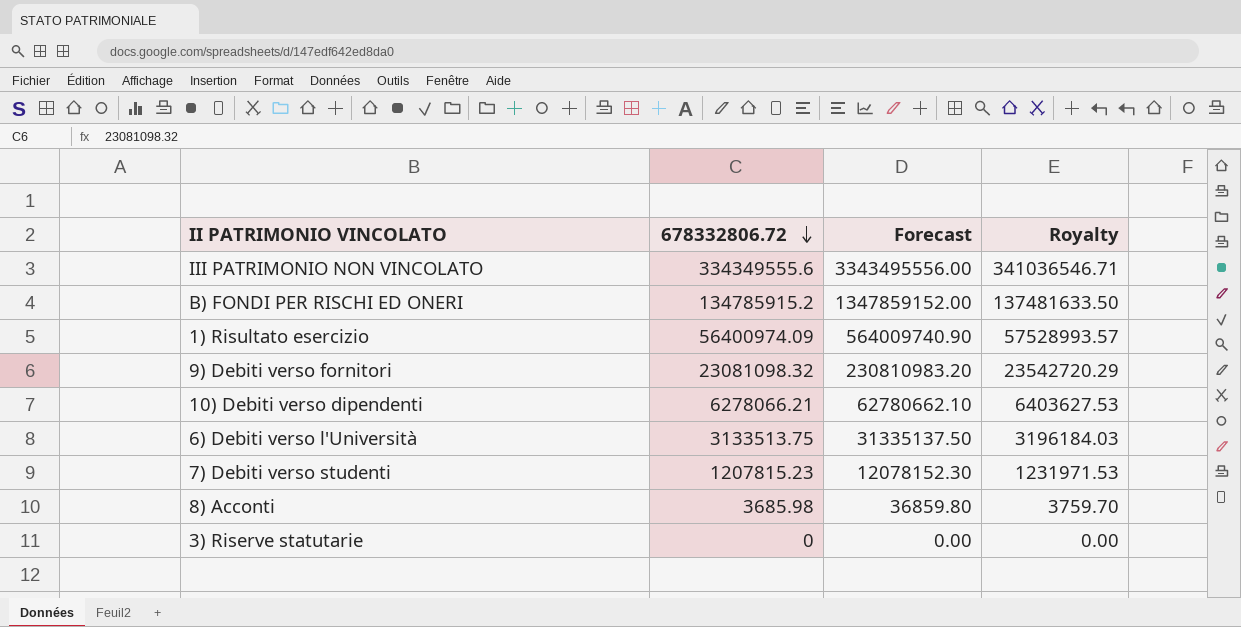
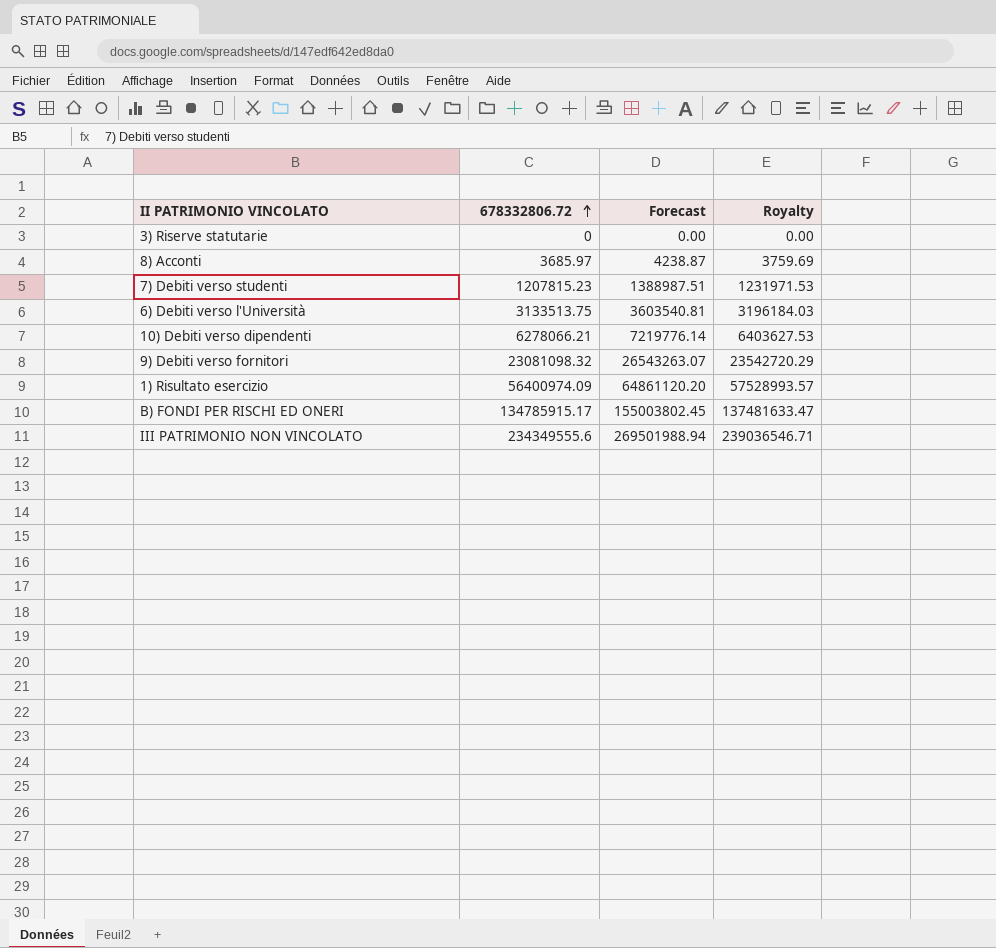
row order: 678332806.72 descending -> 678332806.72 ascending
column Forecast | formula: [678332806.72] * 10 -> [678332806.72] * 1.15
8) Acconti | 678332806.72: 3685.98 -> 3685.97
8) Acconti | Royalty: 3759.70 -> 3759.69
B) FONDI PER RISCHI ED ONERI | 678332806.72: 134785915.2 -> 134785915.17
B) FONDI PER RISCHI ED ONERI | Royalty: 137481633.50 -> 137481633.47
III PATRIMONIO NON VINCOLATO | 678332806.72: 334349555.6 -> 234349555.6
III PATRIMONIO NON VINCOLATO | Royalty: 341036546.71 -> 239036546.71

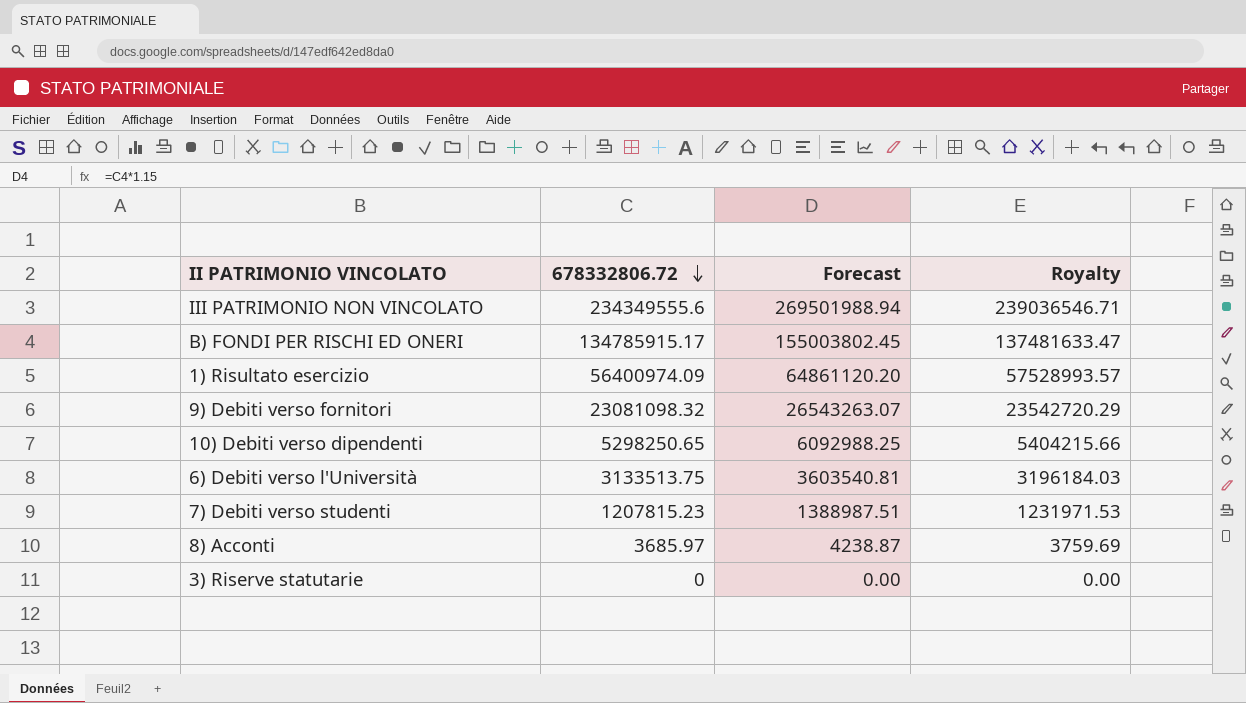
row order: 678332806.72 ascending -> 678332806.72 descending
10) Debiti verso dipendenti | 678332806.72: 6278066.21 -> 5298250.65
10) Debiti verso dipendenti | Forecast: 7219776.14 -> 6092988.25
10) Debiti verso dipendenti | Royalty: 6403627.53 -> 5404215.66

